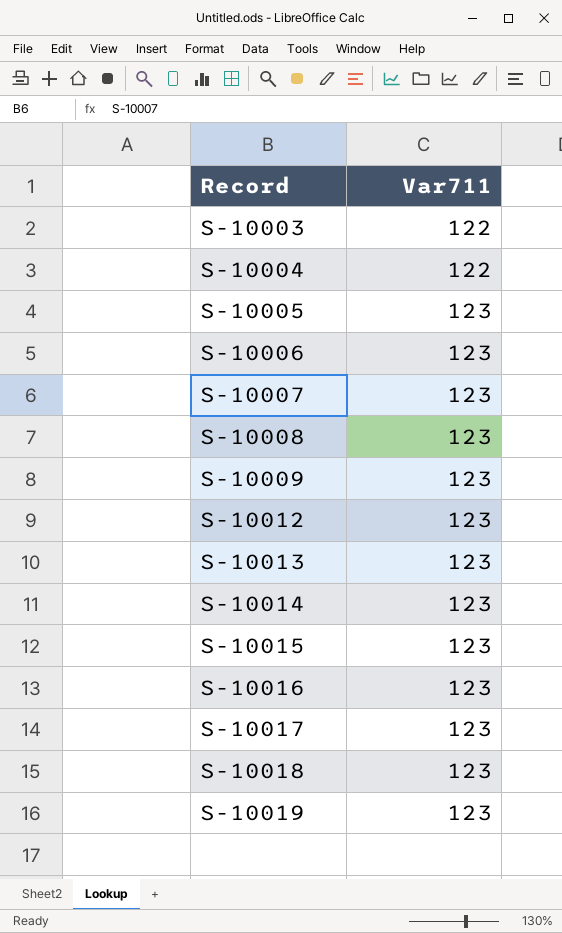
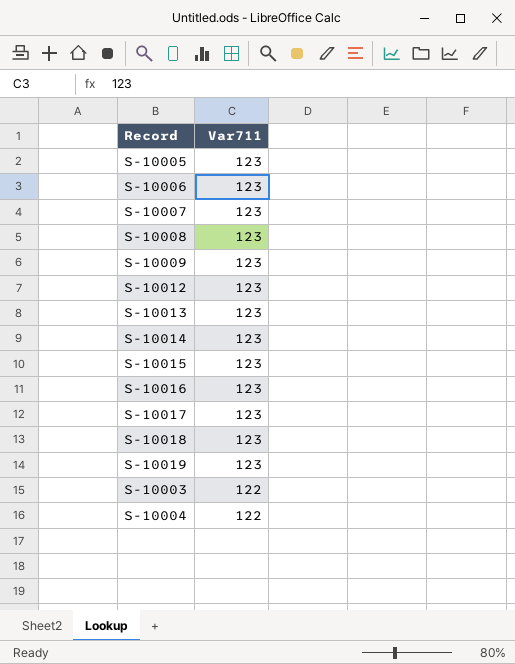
row order: Record ascending -> Var711 descending

